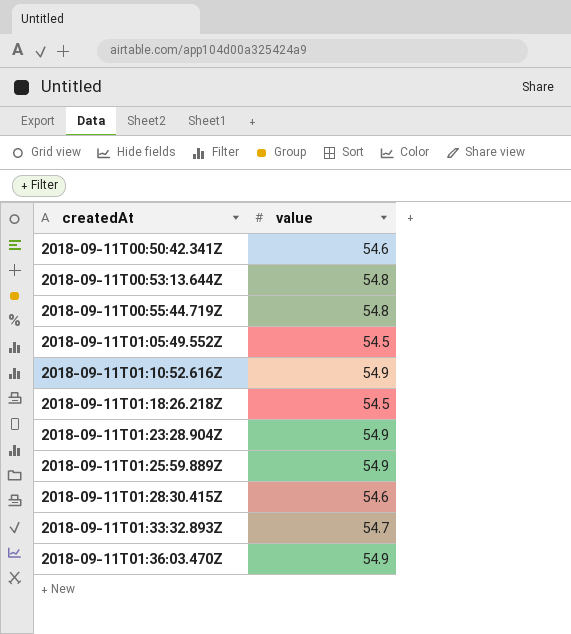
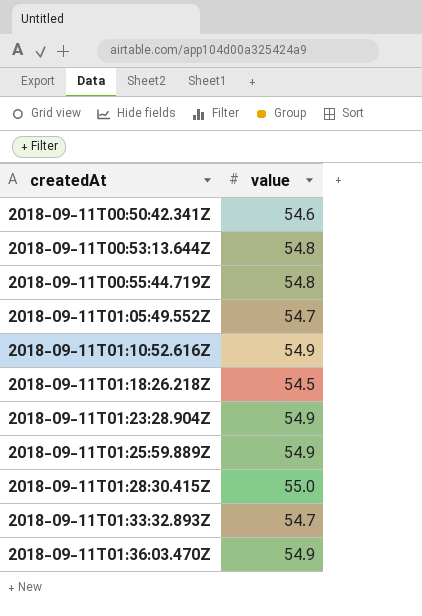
2018-09-11T01:05:49.552Z | value: 54.5 -> 54.7
2018-09-11T01:28:30.415Z | value: 54.6 -> 55.0

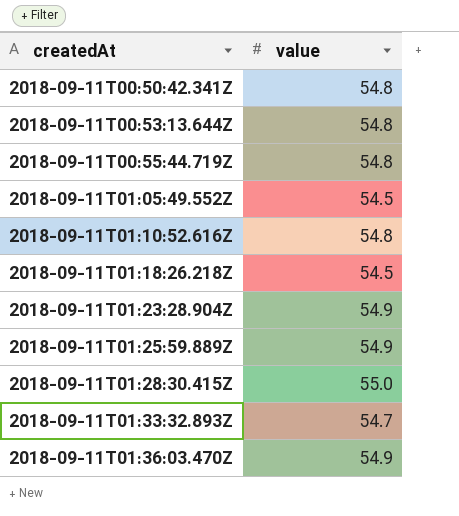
2018-09-11T00:50:42.341Z | value: 54.6 -> 54.8
2018-09-11T01:05:49.552Z | value: 54.7 -> 54.5
2018-09-11T01:10:52.616Z | value: 54.9 -> 54.8

